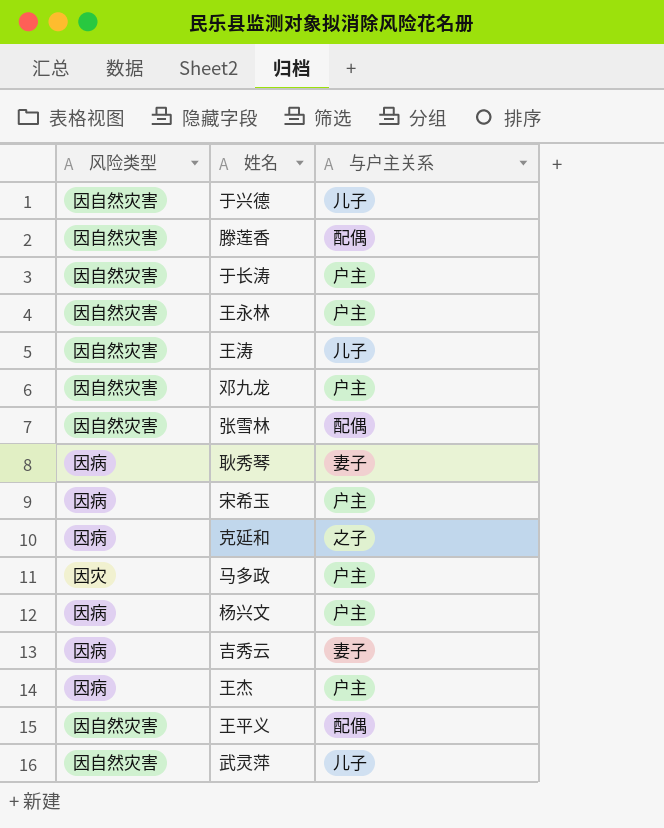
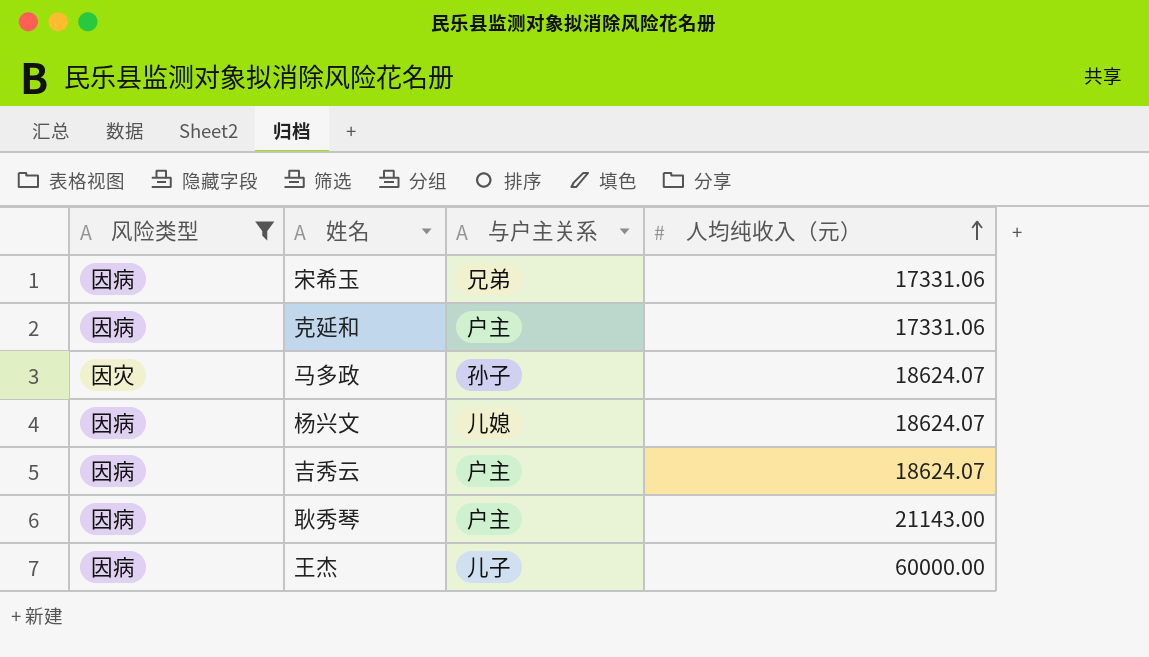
filter: none -> 风险类型 != 因自然灾害
row order: none -> 人均纯收入（元） ascending
column 人均纯收入（元） | position: none -> 4
宋希玉 | 与户主关系: 户主 -> 兄弟
克延和 | 与户主关系: 之子 -> 户主
马多政 | 与户主关系: 户主 -> 孙子
杨兴文 | 与户主关系: 户主 -> 儿媳
吉秀云 | 与户主关系: 妻子 -> 户主
耿秀琴 | 与户主关系: 妻子 -> 户主
王杰 | 与户主关系: 户主 -> 儿子

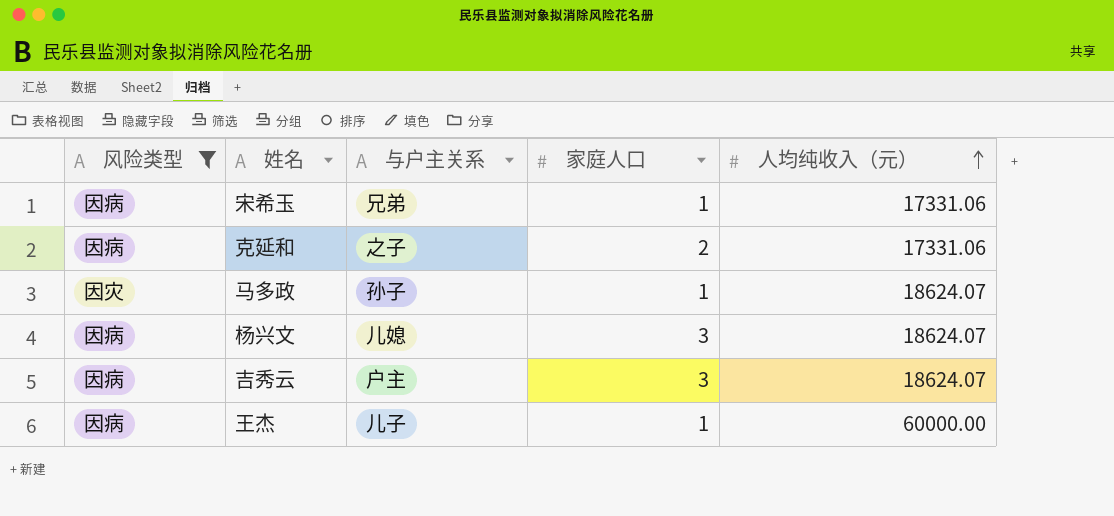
column 家庭人口 | position: none -> 4
row 耿秀琴: 因病 | 户主 | 21143.00 -> none
克延和 | 与户主关系: 户主 -> 之子

